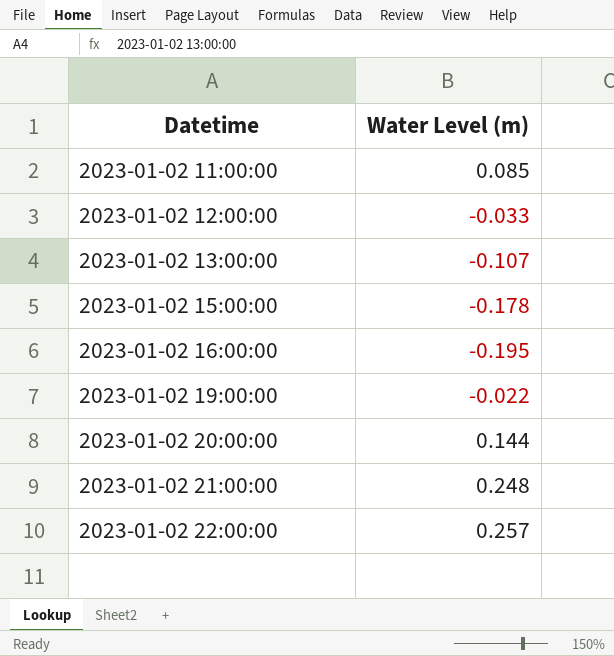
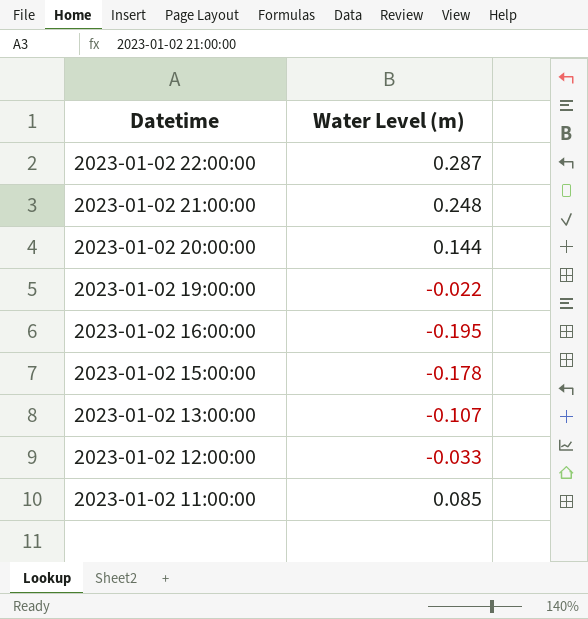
row order: Datetime ascending -> Datetime descending
2023-01-02 22:00:00 | Water Level (m): 0.257 -> 0.287

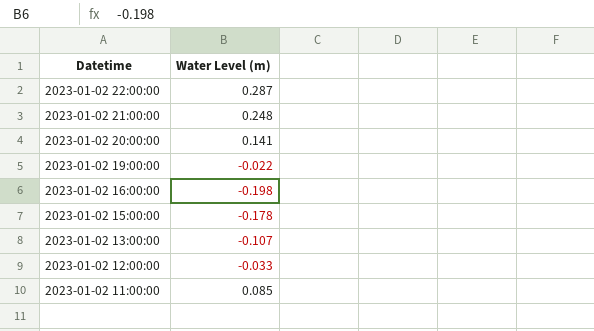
2023-01-02 20:00:00 | Water Level (m): 0.144 -> 0.141
2023-01-02 16:00:00 | Water Level (m): -0.195 -> -0.198

